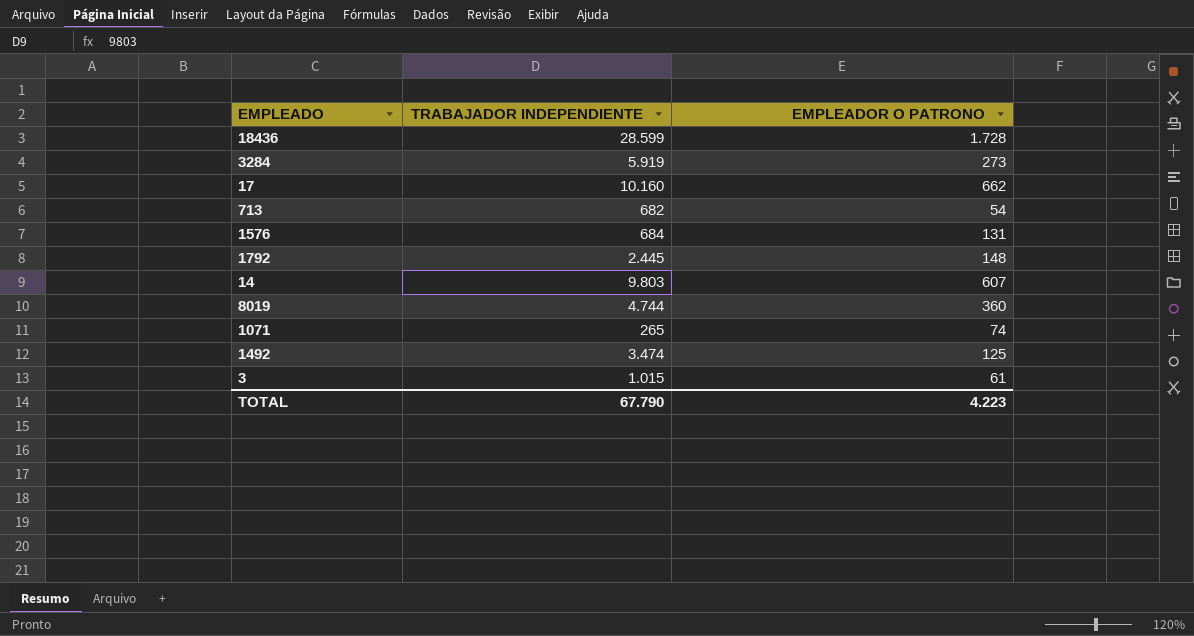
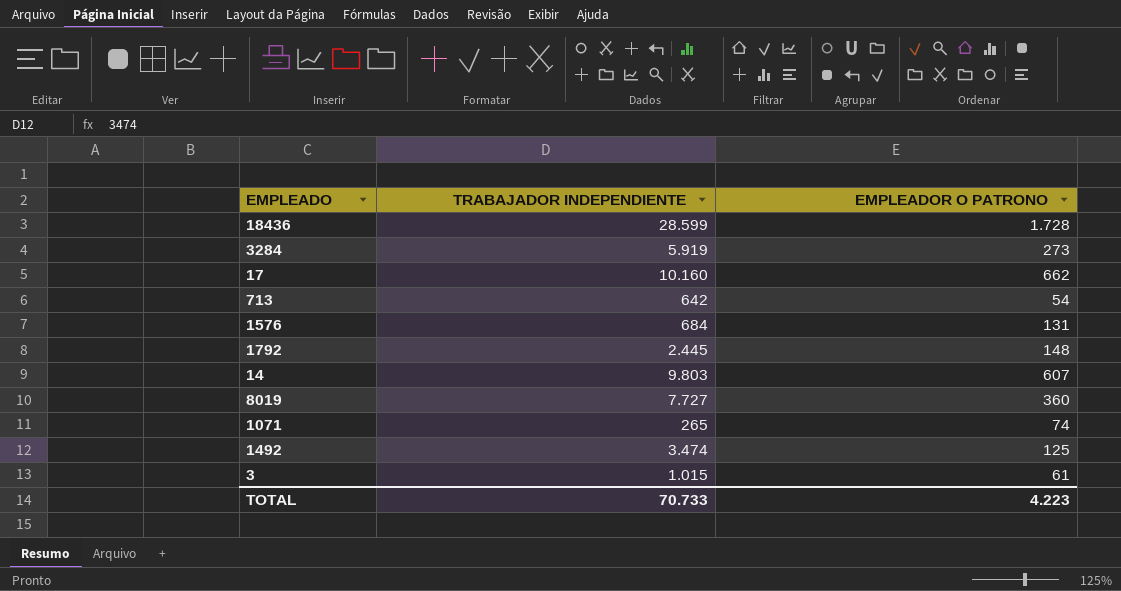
713 | TRABAJADOR INDEPENDIENTE: 682 -> 642
8019 | TRABAJADOR INDEPENDIENTE: 4.744 -> 7.727
TOTAL | TRABAJADOR INDEPENDIENTE: 67.790 -> 70.733

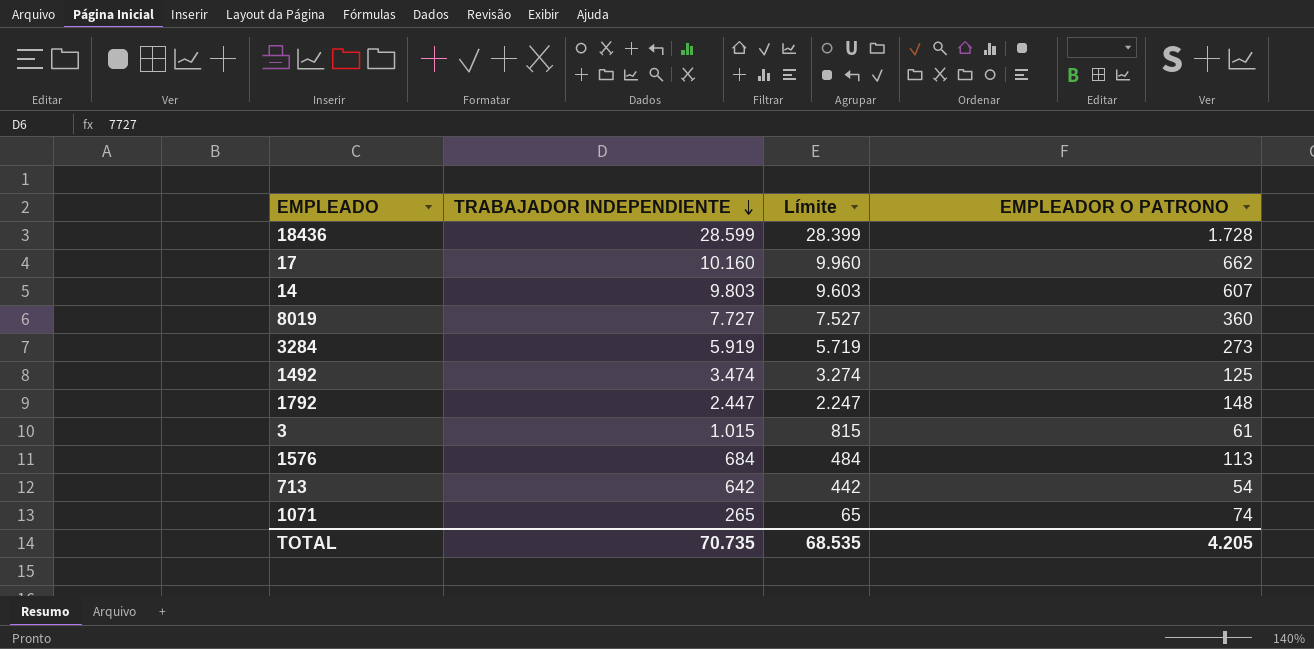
row order: none -> TRABAJADOR INDEPENDIENTE descending
column Límite | formula: none -> [TRABAJADOR INDEPENDIENTE] - 200
1792 | TRABAJADOR INDEPENDIENTE: 2.445 -> 2.447
1576 | EMPLEADOR O PATRONO: 131 -> 113
TOTAL | TRABAJADOR INDEPENDIENTE: 70.733 -> 70.735
TOTAL | EMPLEADOR O PATRONO: 4.223 -> 4.205

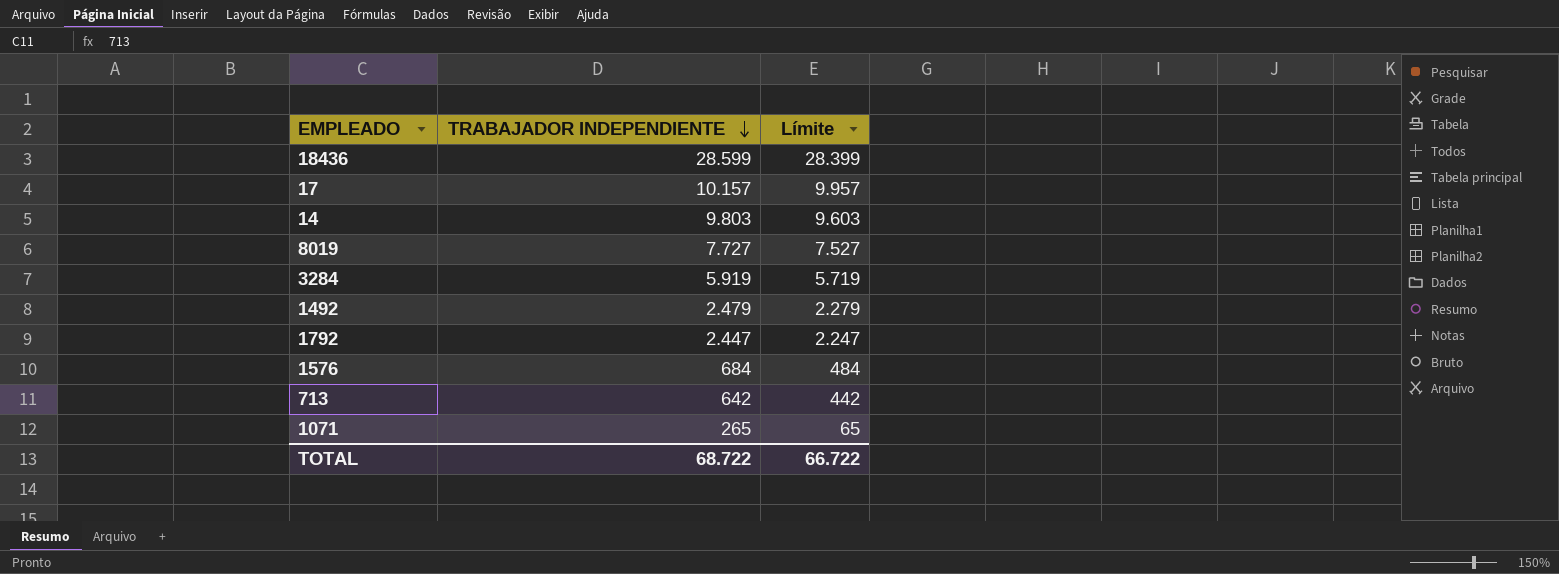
column EMPLEADOR O PATRONO | position: 4 -> none
row 3: 1.015 | 815 | 61 -> none
17 | TRABAJADOR INDEPENDIENTE: 10.160 -> 10.157
17 | Límite: 9.960 -> 9.957
1492 | TRABAJADOR INDEPENDIENTE: 3.474 -> 2.479
1492 | Límite: 3.274 -> 2.279
TOTAL | TRABAJADOR INDEPENDIENTE: 70.735 -> 68.722
TOTAL | Límite: 68.535 -> 66.722

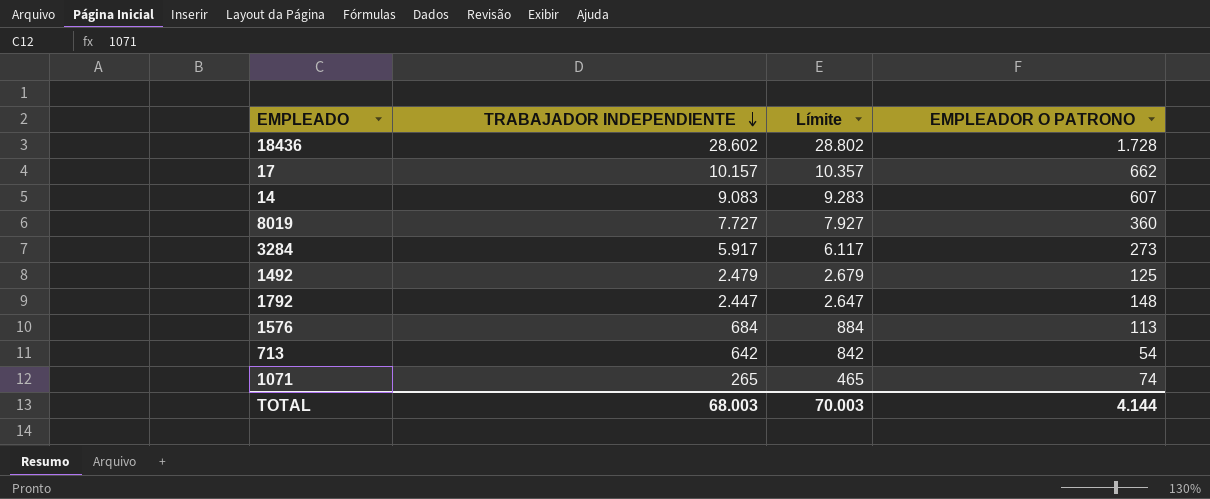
column Límite | formula: [TRABAJADOR INDEPENDIENTE] - 200 -> [TRABAJADOR INDEPENDIENTE] + 200
column EMPLEADOR O PATRONO | position: none -> 4
18436 | TRABAJADOR INDEPENDIENTE: 28.599 -> 28.602
14 | TRABAJADOR INDEPENDIENTE: 9.803 -> 9.083
3284 | TRABAJADOR INDEPENDIENTE: 5.919 -> 5.917
TOTAL | TRABAJADOR INDEPENDIENTE: 68.722 -> 68.003
TOTAL | Límite: 66.722 -> 70.003

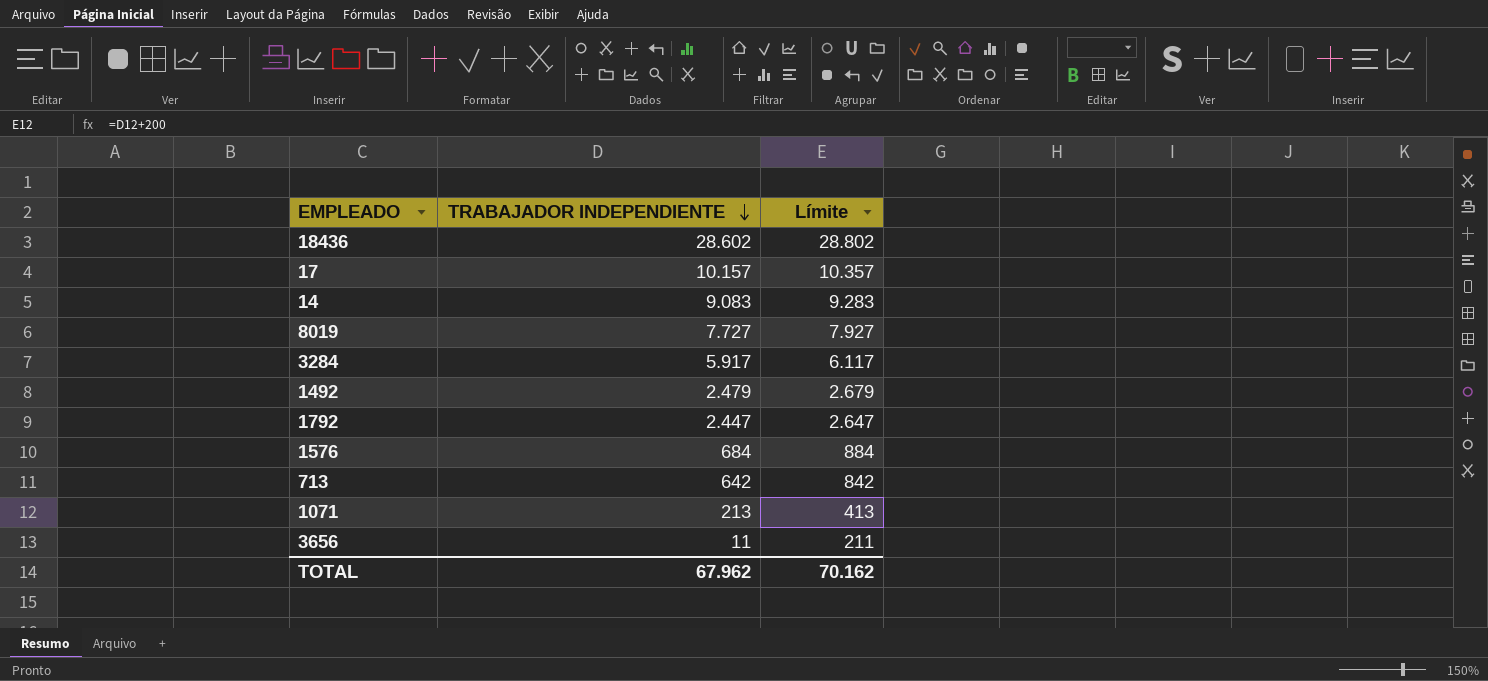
column EMPLEADOR O PATRONO | position: 4 -> none
1071 | TRABAJADOR INDEPENDIENTE: 265 -> 213
1071 | Límite: 465 -> 413
row 3656: none -> 11 | 211
TOTAL | TRABAJADOR INDEPENDIENTE: 68.003 -> 67.962
TOTAL | Límite: 70.003 -> 70.162

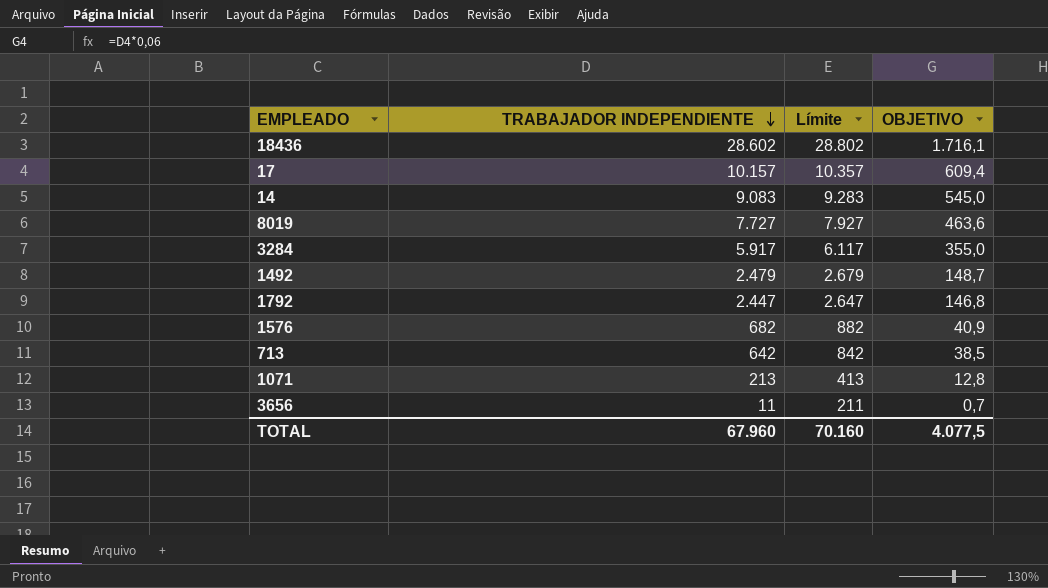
column OBJETIVO | formula: none -> [TRABAJADOR INDEPENDIENTE] * 0,06
1576 | TRABAJADOR INDEPENDIENTE: 684 -> 682
1576 | Límite: 884 -> 882
TOTAL | TRABAJADOR INDEPENDIENTE: 67.962 -> 67.960
TOTAL | Límite: 70.162 -> 70.160

